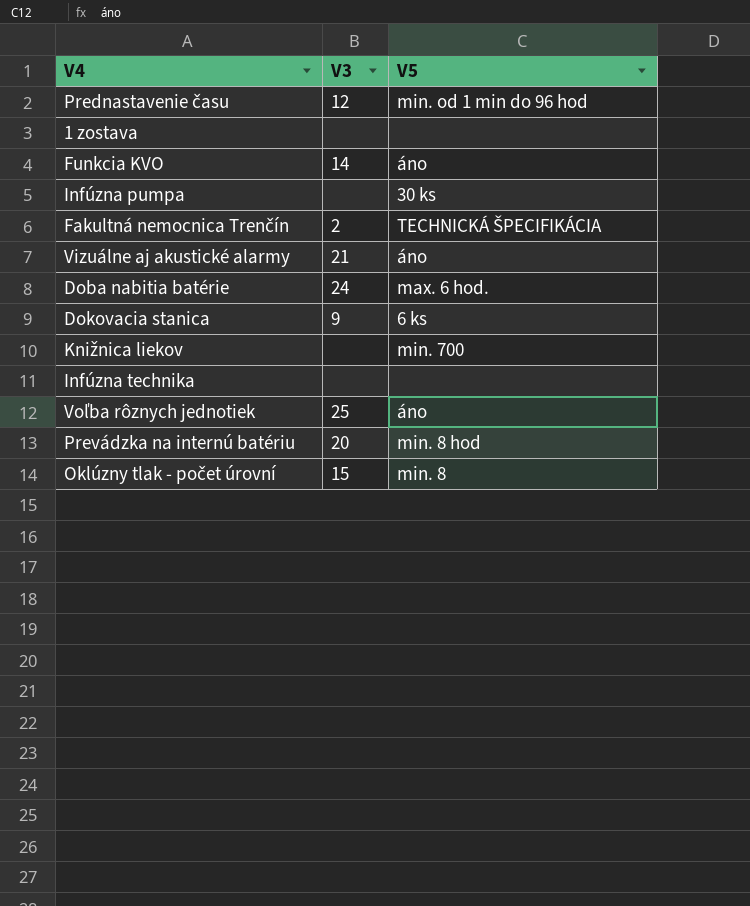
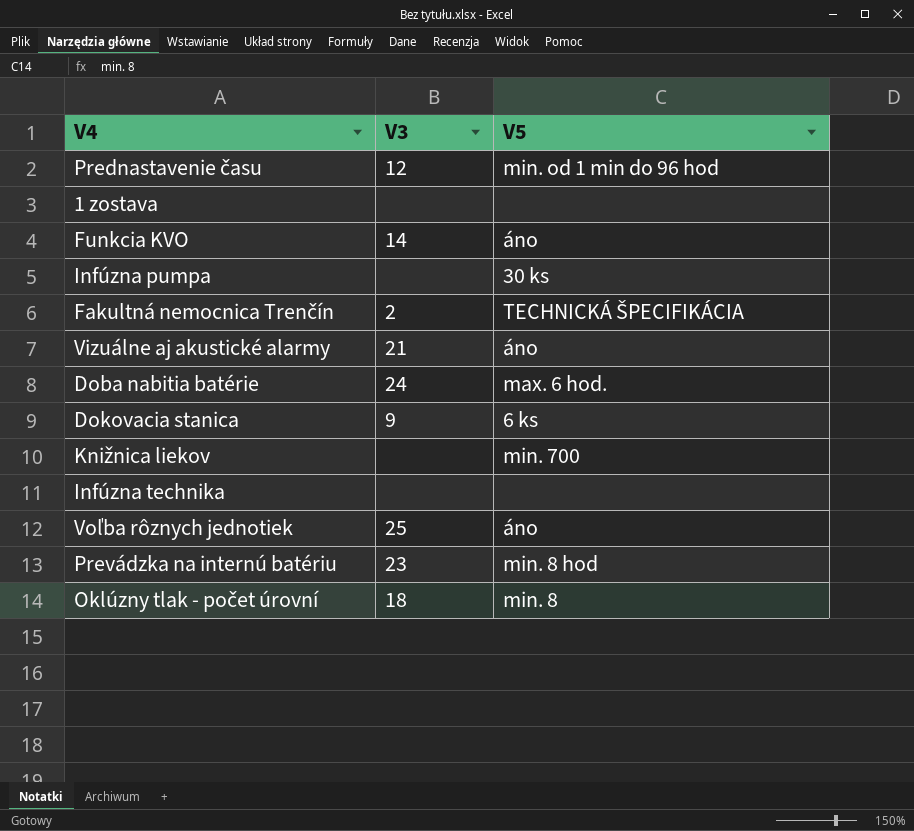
Prevádzka na internú batériu | V3: 20 -> 23
Oklúzny tlak - počet úrovní | V3: 15 -> 18

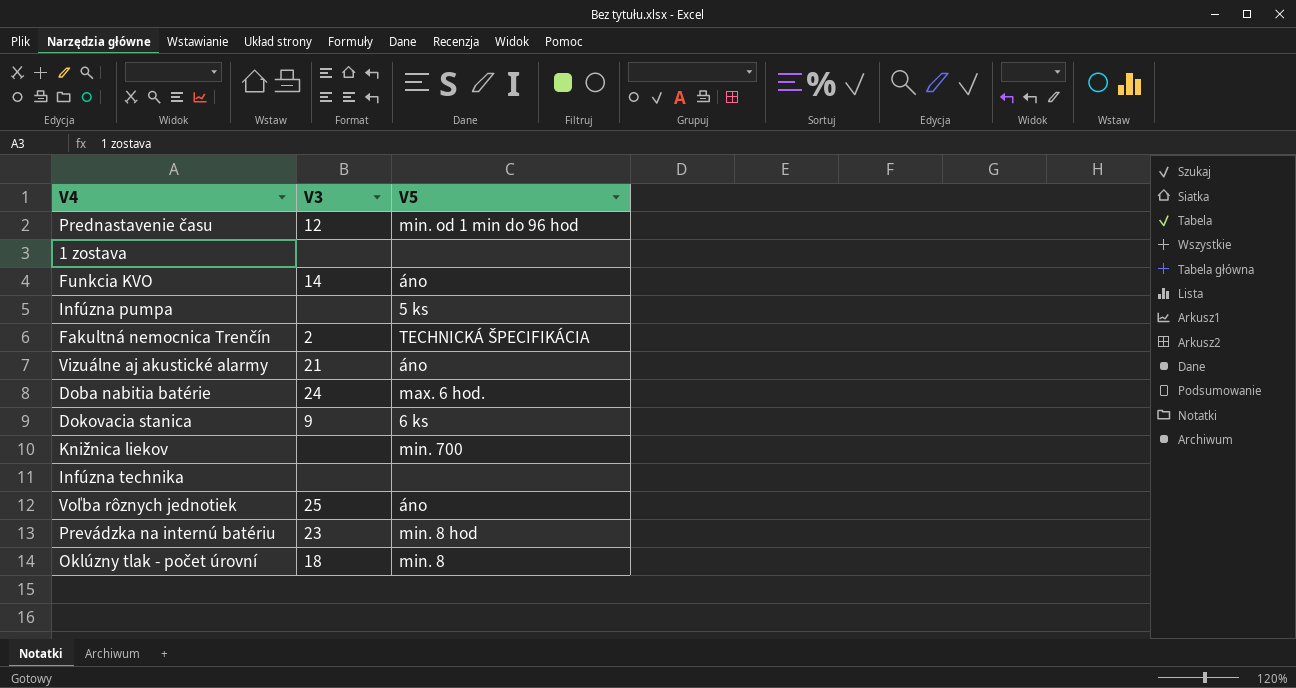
Infúzna pumpa | V5: 30 ks -> 5 ks

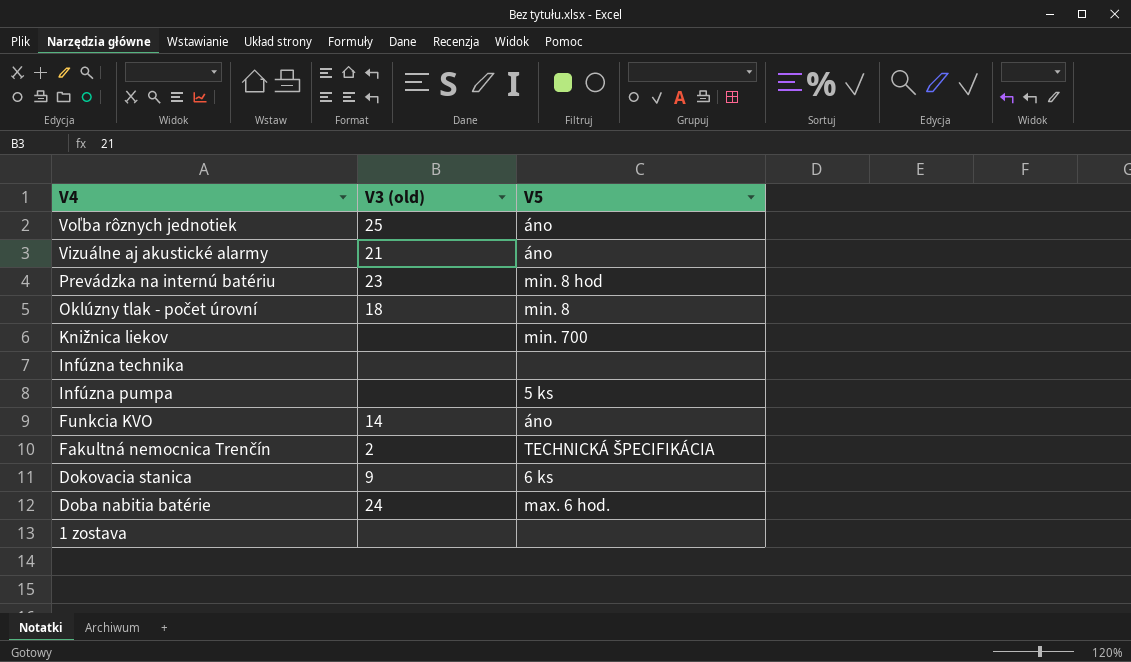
row order: none -> V4 descending
column name: V3 -> V3 (old)
row Prednastavenie času: 12 | min. od 1 min do 96 hod -> none

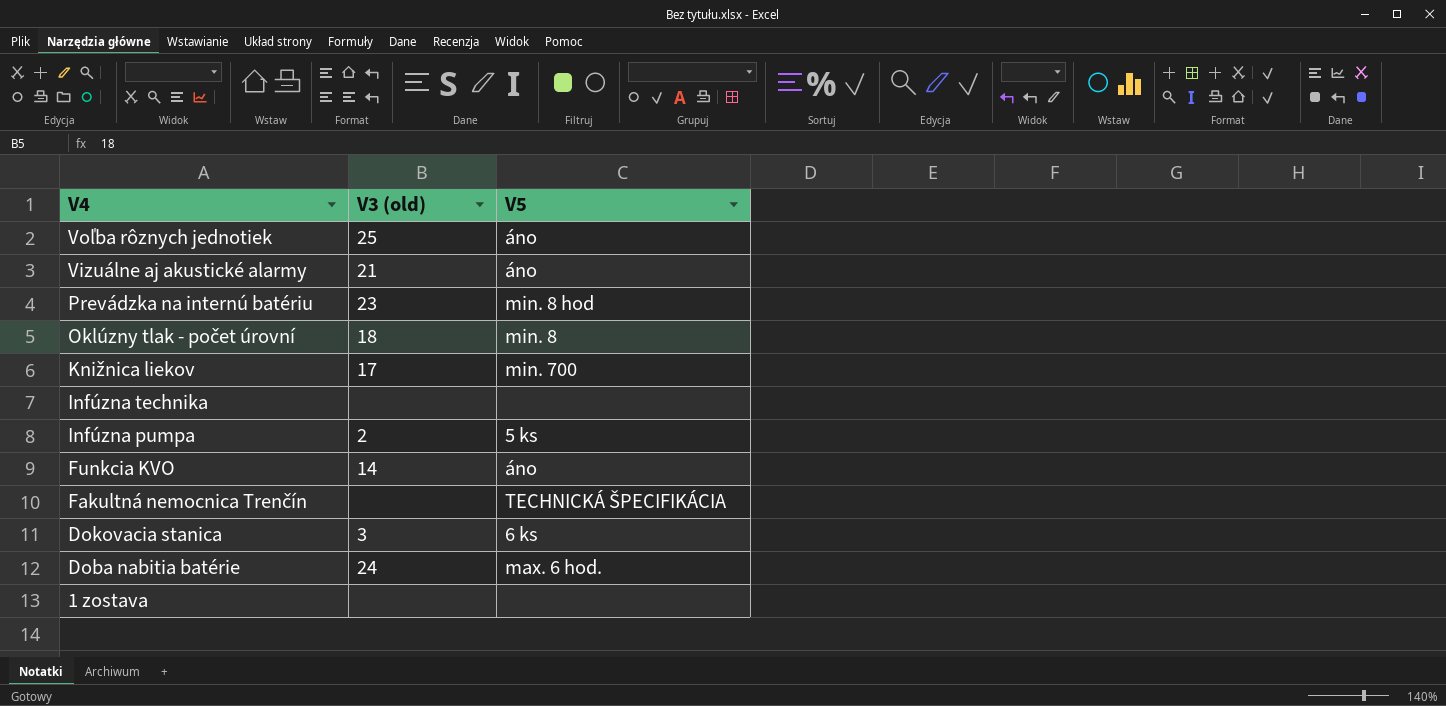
Knižnica liekov | V3 (old): none -> 17
Infúzna pumpa | V3 (old): none -> 2
Fakultná nemocnica Trenčín | V3 (old): 2 -> none
Dokovacia stanica | V3 (old): 9 -> 3

